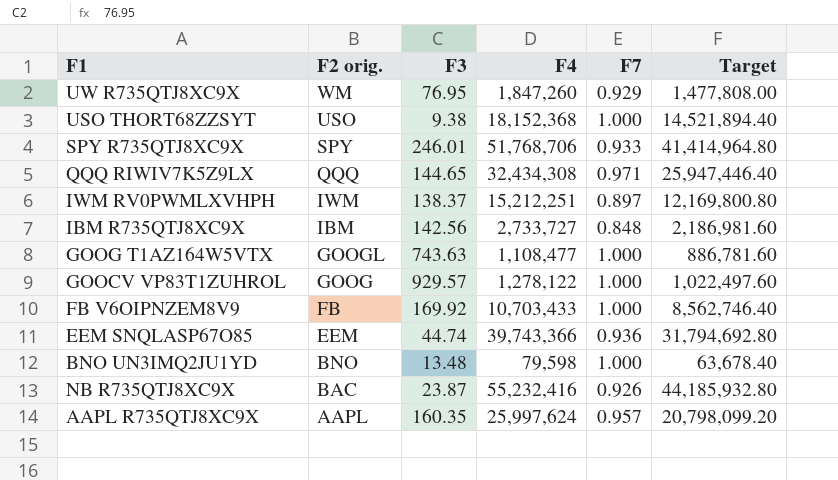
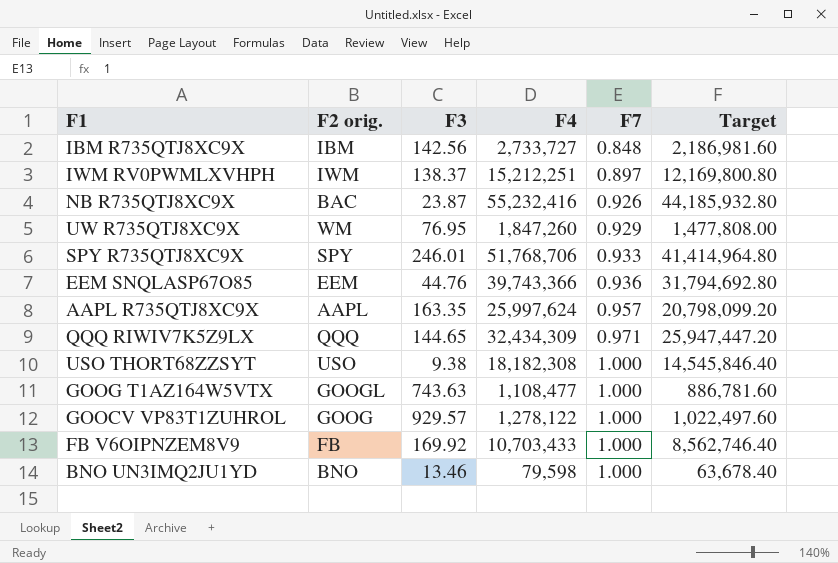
row order: F2 orig. descending -> F7 ascending
EEM SNQLASP67O85 | F3: 44.74 -> 44.76
AAPL R735QTJ8XC9X | F3: 160.35 -> 163.35
QQQ RIWIV7K5Z9LX | F4: 32,434,308 -> 32,434,309
QQQ RIWIV7K5Z9LX | Target: 25,947,446.40 -> 25,947,447.20
USO THORT68ZZSYT | F4: 18,152,368 -> 18,182,308
USO THORT68ZZSYT | Target: 14,521,894.40 -> 14,545,846.40
BNO UN3IMQ2JU1YD | F3: 13.48 -> 13.46

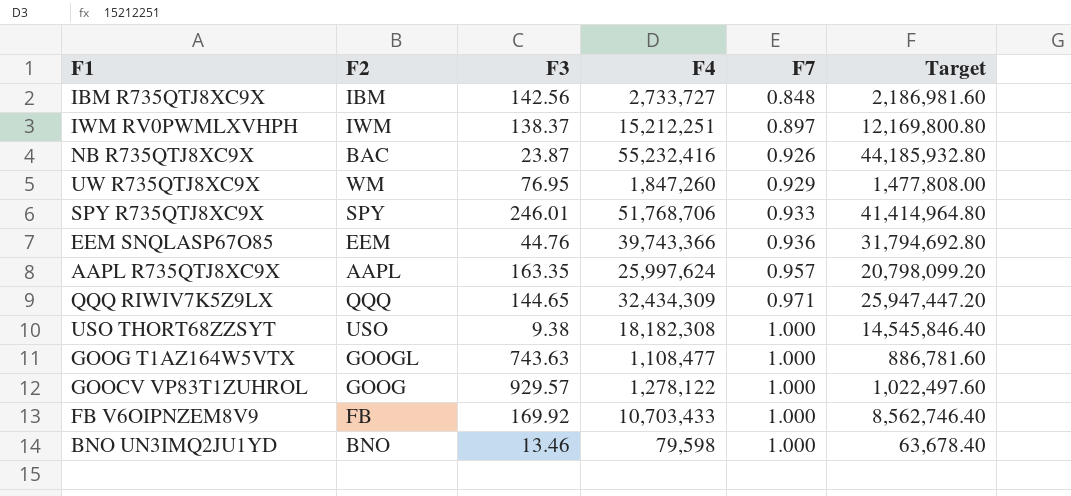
column name: F2 orig. -> F2

